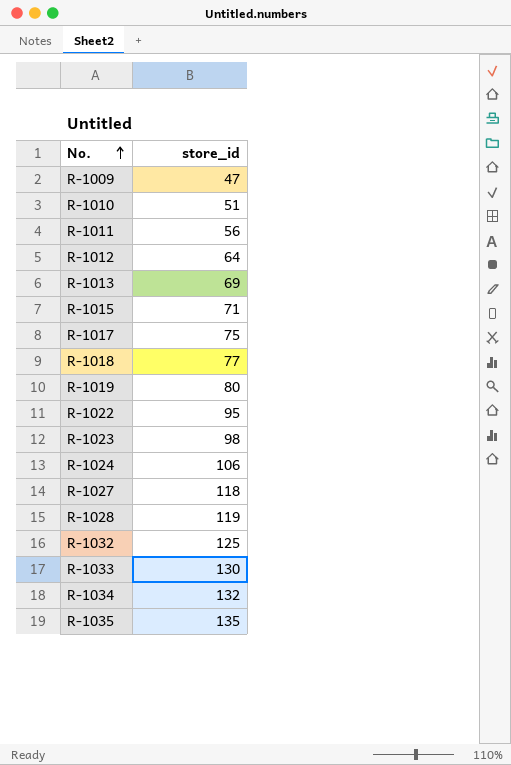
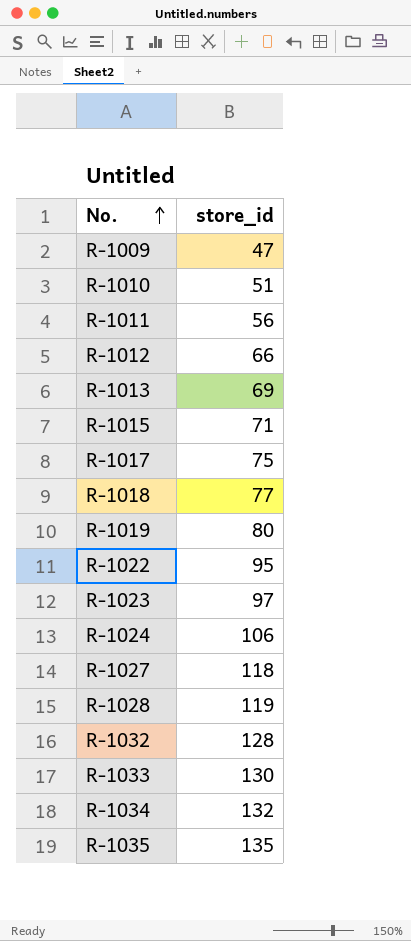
R-1012 | store_id: 64 -> 66
R-1023 | store_id: 98 -> 97
R-1032 | store_id: 125 -> 128

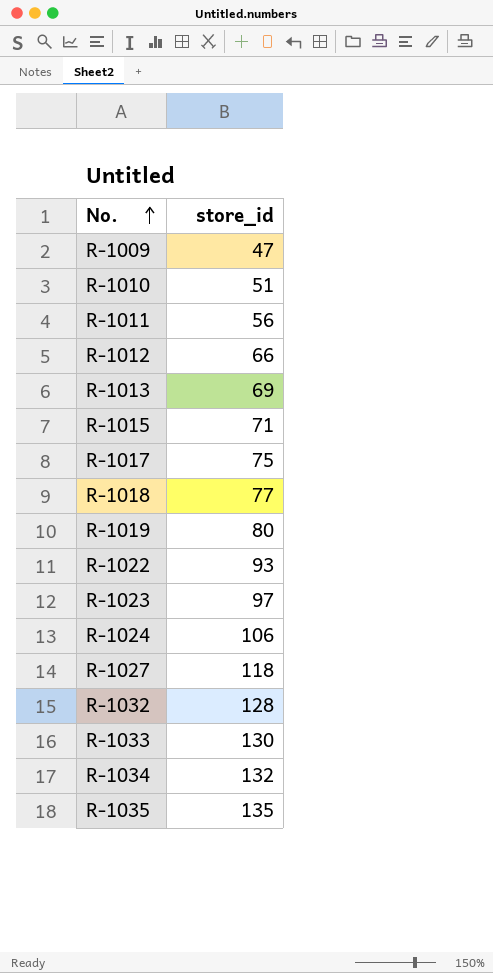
row R-1028: 119 -> none
R-1022 | store_id: 95 -> 93

